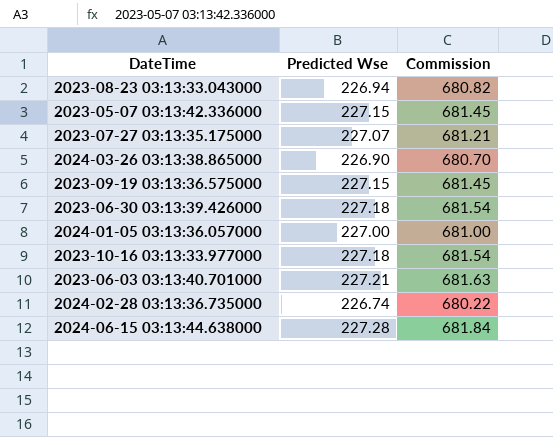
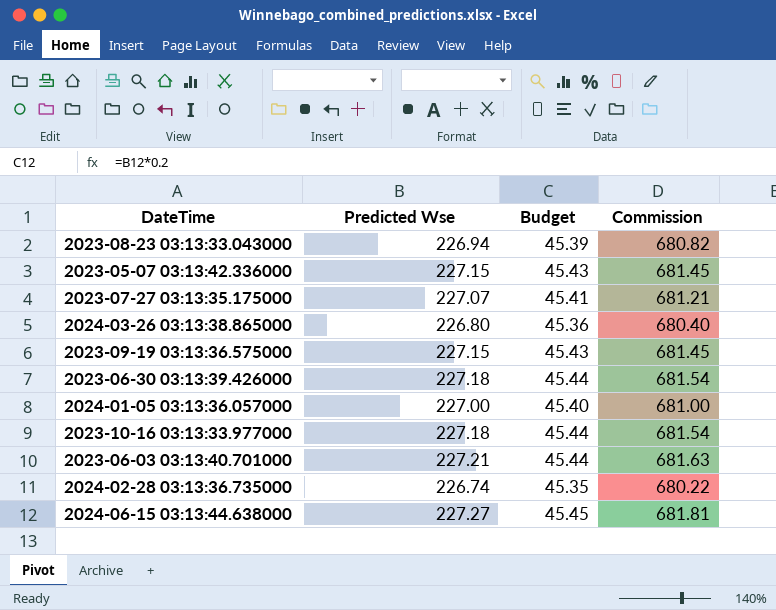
column Budget | formula: none -> [Predicted Wse] * 0.2
2024-03-26 03:13:38.865000 | Predicted Wse: 226.90 -> 226.80
2024-03-26 03:13:38.865000 | Commission: 680.70 -> 680.40
2024-06-15 03:13:44.638000 | Predicted Wse: 227.28 -> 227.27
2024-06-15 03:13:44.638000 | Commission: 681.84 -> 681.81

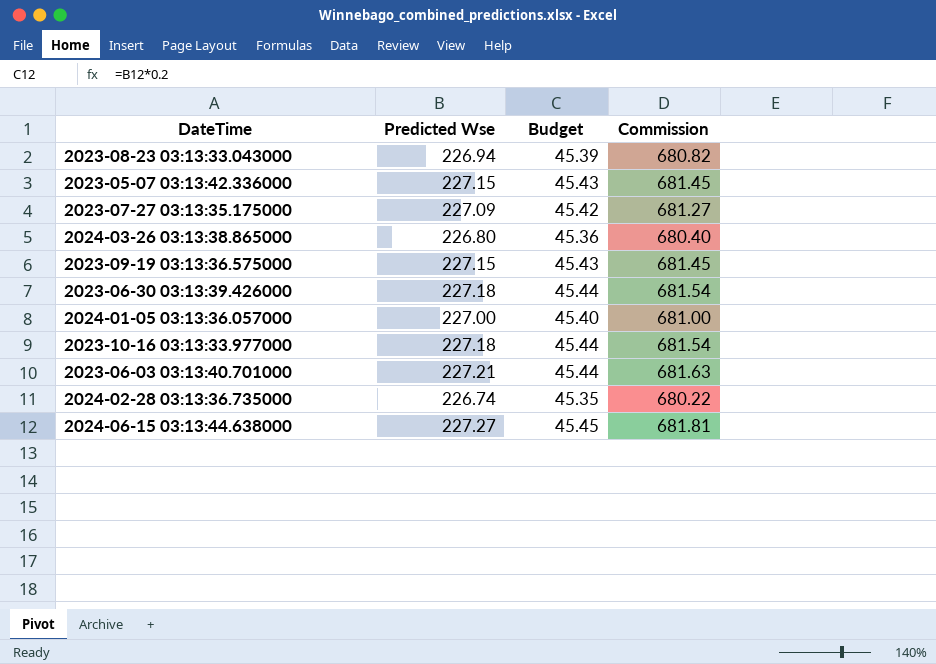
2023-07-27 03:13:35.175000 | Predicted Wse: 227.07 -> 227.09
2023-07-27 03:13:35.175000 | Budget: 45.41 -> 45.42
2023-07-27 03:13:35.175000 | Commission: 681.21 -> 681.27

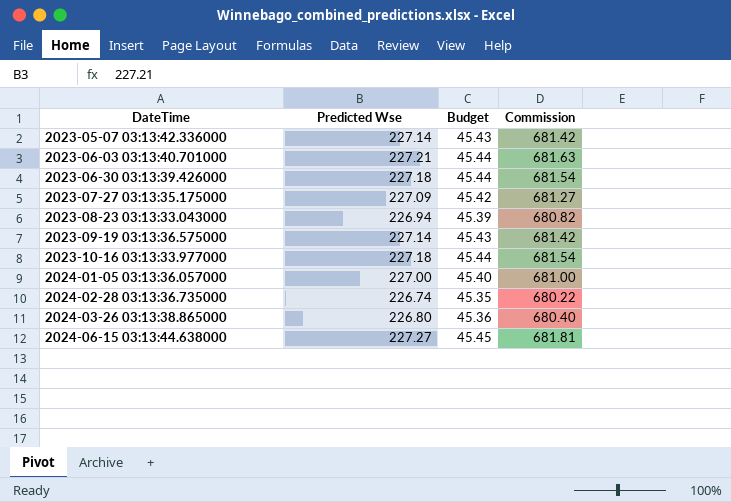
row order: none -> DateTime ascending
2023-05-07 03:13:42.336000 | Predicted Wse: 227.15 -> 227.14
2023-05-07 03:13:42.336000 | Commission: 681.45 -> 681.42
2023-09-19 03:13:36.575000 | Predicted Wse: 227.15 -> 227.14
2023-09-19 03:13:36.575000 | Commission: 681.45 -> 681.42

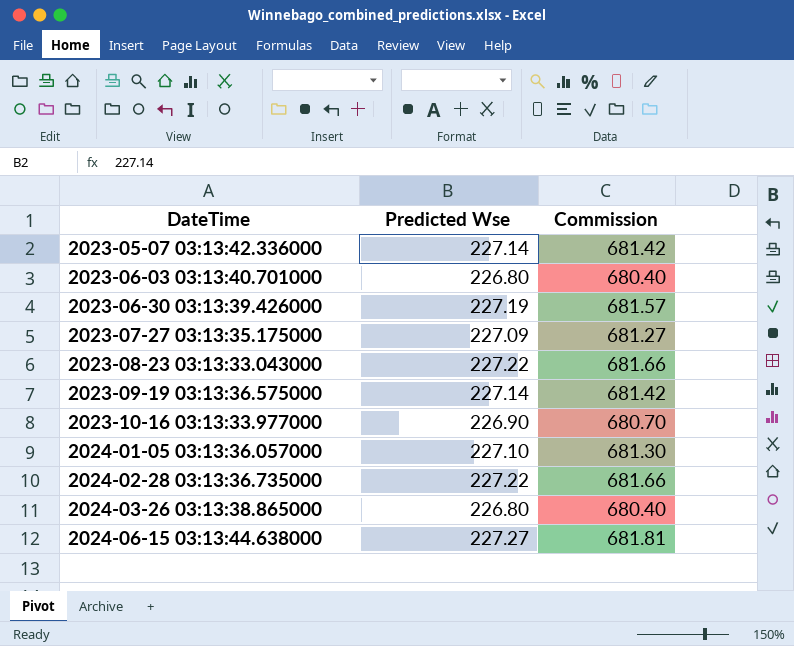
column Budget | formula: [Predicted Wse] * 0.2 -> none
2023-06-03 03:13:40.701000 | Predicted Wse: 227.21 -> 226.80
2023-06-03 03:13:40.701000 | Commission: 681.63 -> 680.40
2023-06-30 03:13:39.426000 | Predicted Wse: 227.18 -> 227.19
2023-06-30 03:13:39.426000 | Commission: 681.54 -> 681.57
2023-08-23 03:13:33.043000 | Predicted Wse: 226.94 -> 227.22
2023-08-23 03:13:33.043000 | Commission: 680.82 -> 681.66
2023-10-16 03:13:33.977000 | Predicted Wse: 227.18 -> 226.90
2023-10-16 03:13:33.977000 | Commission: 681.54 -> 680.70
2024-01-05 03:13:36.057000 | Predicted Wse: 227.00 -> 227.10
2024-01-05 03:13:36.057000 | Commission: 681.00 -> 681.30
2024-02-28 03:13:36.735000 | Predicted Wse: 226.74 -> 227.22
2024-02-28 03:13:36.735000 | Commission: 680.22 -> 681.66

